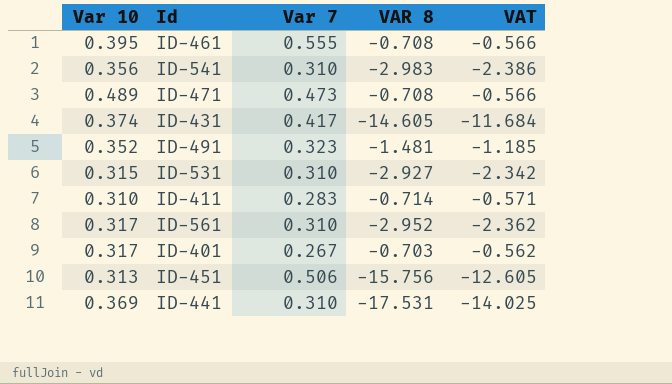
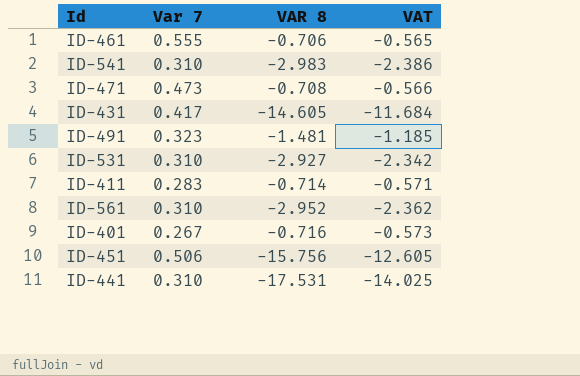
column Var 10 | position: 1 -> none
ID-461 | VAR 8: -0.708 -> -0.706
ID-461 | VAT: -0.566 -> -0.565
ID-401 | VAR 8: -0.703 -> -0.716
ID-401 | VAT: -0.562 -> -0.573

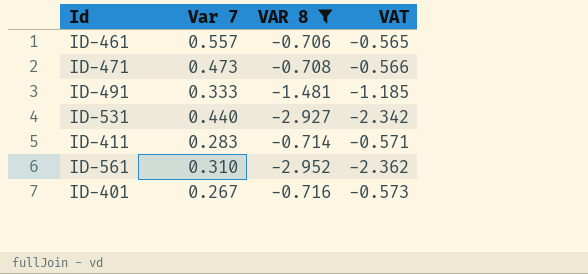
filter: none -> VAR 8 >= -2.952
ID-461 | Var 7: 0.555 -> 0.557
ID-491 | Var 7: 0.323 -> 0.333
ID-531 | Var 7: 0.310 -> 0.440

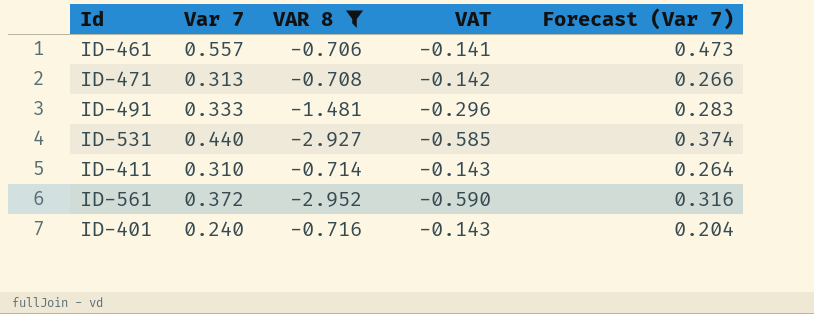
column VAT | formula: [VAR 8] * 0.8 -> [VAR 8] * 0.2
column Forecast (Var 7) | formula: none -> [Var 7] * 0.85
ID-471 | Var 7: 0.473 -> 0.313
ID-411 | Var 7: 0.283 -> 0.310
ID-561 | Var 7: 0.310 -> 0.372
ID-401 | Var 7: 0.267 -> 0.240

